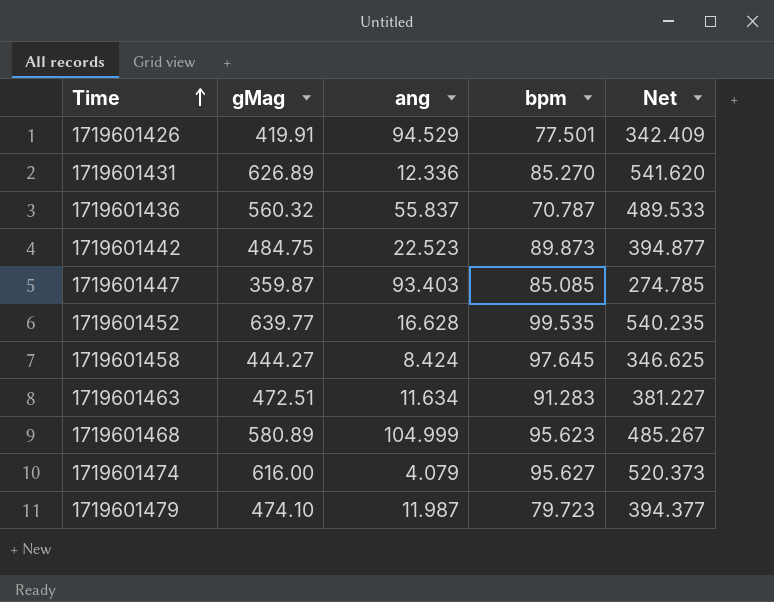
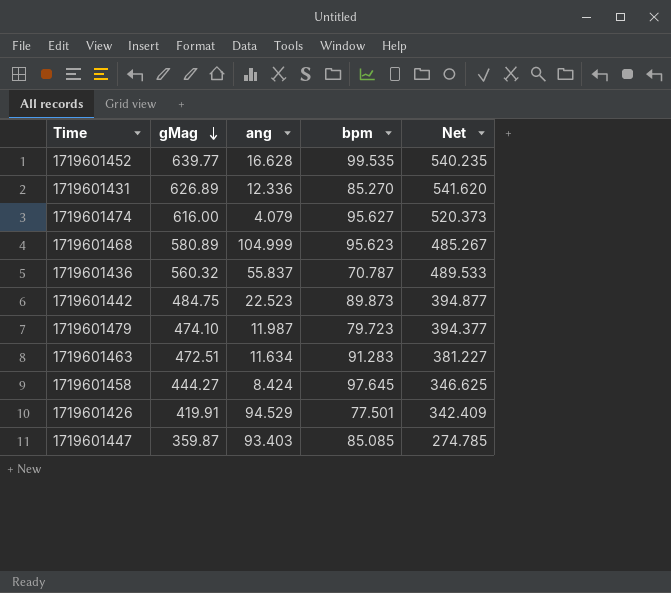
row order: Time ascending -> gMag descending

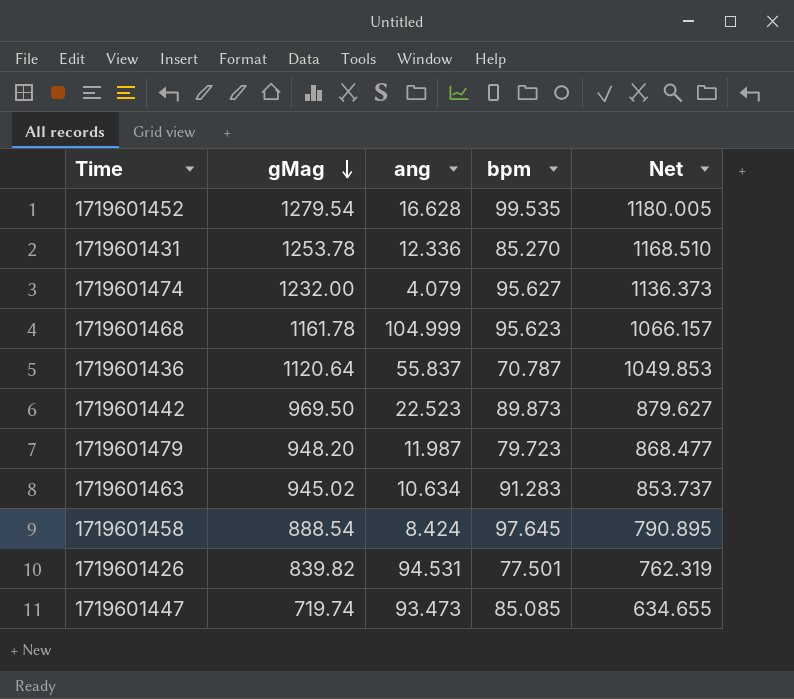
1719601452 | gMag: 639.77 -> 1279.54
1719601452 | Net: 540.235 -> 1180.005
1719601431 | gMag: 626.89 -> 1253.78
1719601431 | Net: 541.620 -> 1168.510
1719601474 | gMag: 616.00 -> 1232.00
1719601474 | Net: 520.373 -> 1136.373
1719601468 | gMag: 580.89 -> 1161.78
1719601468 | Net: 485.267 -> 1066.157
1719601436 | gMag: 560.32 -> 1120.64
1719601436 | Net: 489.533 -> 1049.853
1719601442 | gMag: 484.75 -> 969.50
1719601442 | Net: 394.877 -> 879.627
1719601479 | gMag: 474.10 -> 948.20
1719601479 | Net: 394.377 -> 868.477
1719601463 | gMag: 472.51 -> 945.02
1719601463 | ang: 11.634 -> 10.634
1719601463 | Net: 381.227 -> 853.737
1719601458 | gMag: 444.27 -> 888.54
1719601458 | Net: 346.625 -> 790.895
1719601426 | gMag: 419.91 -> 839.82
1719601426 | ang: 94.529 -> 94.531
1719601426 | Net: 342.409 -> 762.319
1719601447 | gMag: 359.87 -> 719.74
1719601447 | ang: 93.403 -> 93.473
1719601447 | Net: 274.785 -> 634.655

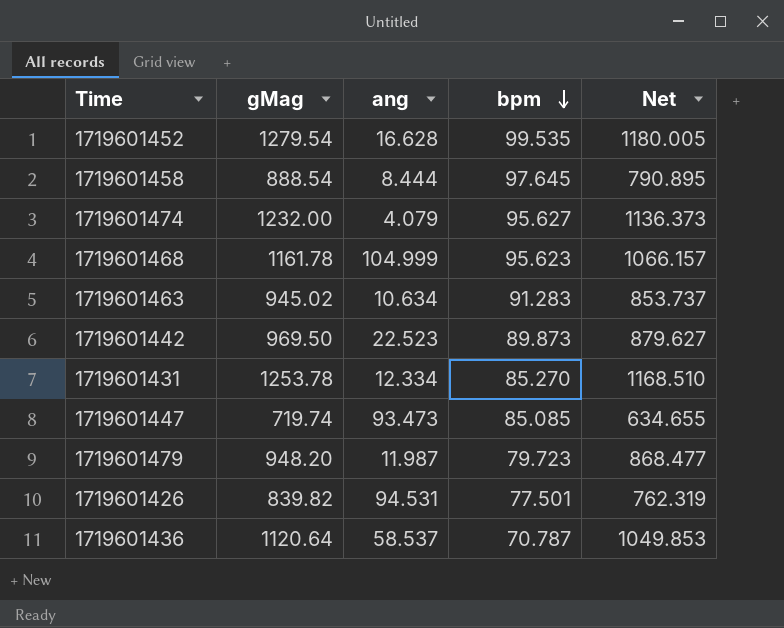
row order: gMag descending -> bpm descending
1719601458 | ang: 8.424 -> 8.444
1719601431 | ang: 12.336 -> 12.334
1719601436 | ang: 55.837 -> 58.537

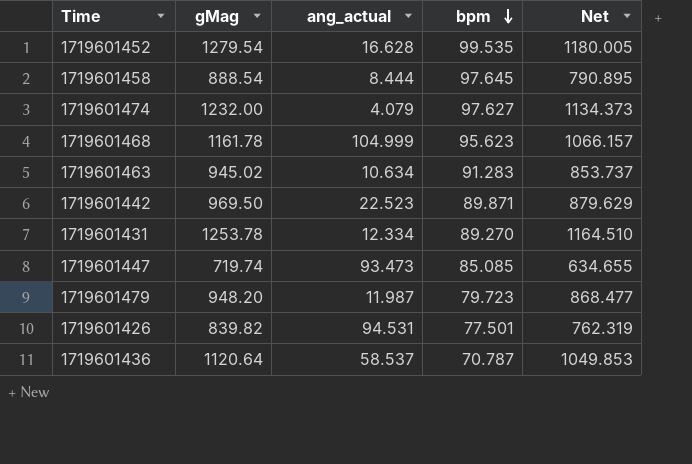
column name: ang -> ang_actual
1719601474 | bpm: 95.627 -> 97.627
1719601474 | Net: 1136.373 -> 1134.373
1719601442 | bpm: 89.873 -> 89.871
1719601442 | Net: 879.627 -> 879.629
1719601431 | bpm: 85.270 -> 89.270
1719601431 | Net: 1168.510 -> 1164.510

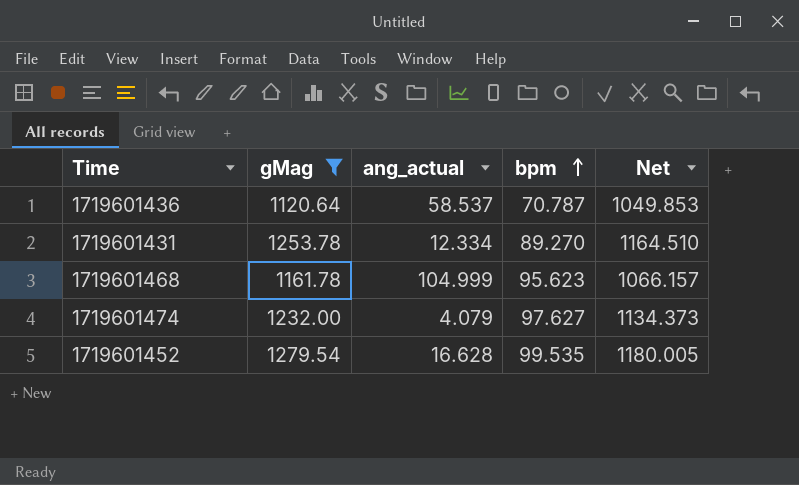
filter: none -> gMag >= 1120.64
row order: bpm descending -> bpm ascending

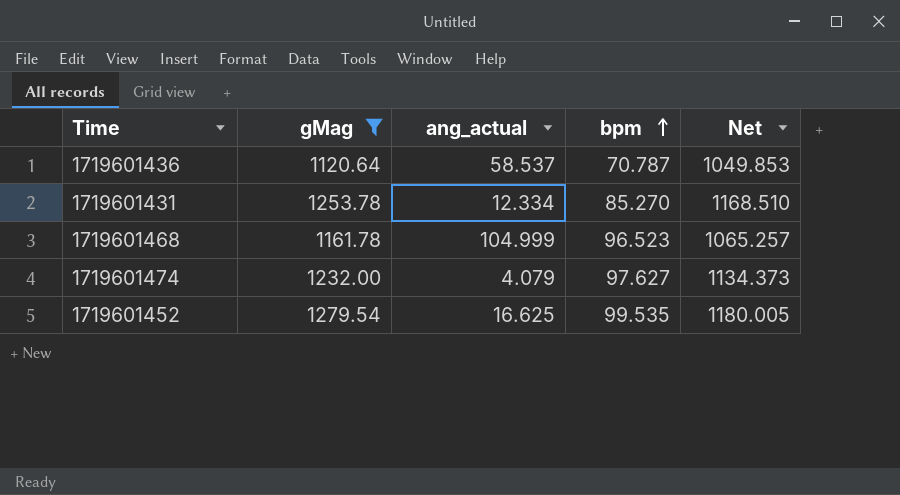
1719601431 | bpm: 89.270 -> 85.270
1719601431 | Net: 1164.510 -> 1168.510
1719601468 | bpm: 95.623 -> 96.523
1719601468 | Net: 1066.157 -> 1065.257
1719601452 | ang_actual: 16.628 -> 16.625

